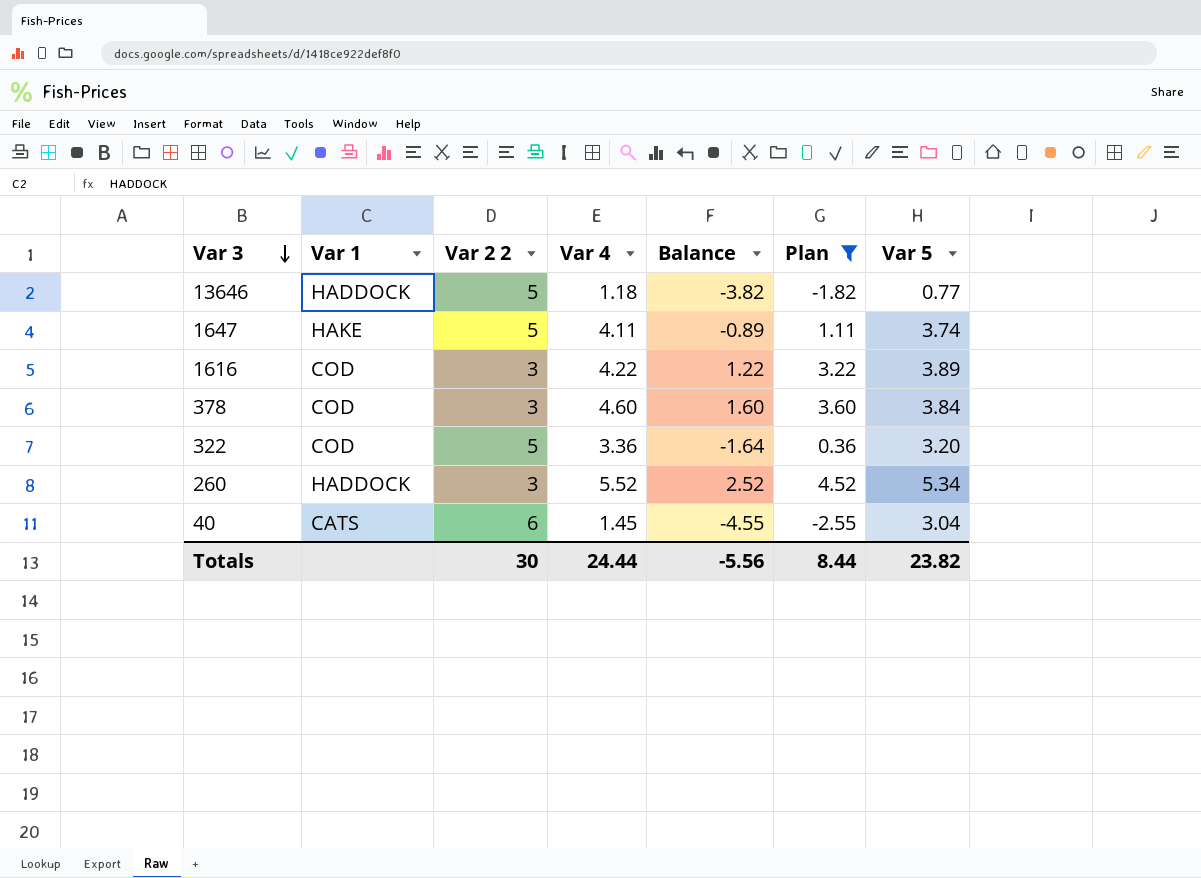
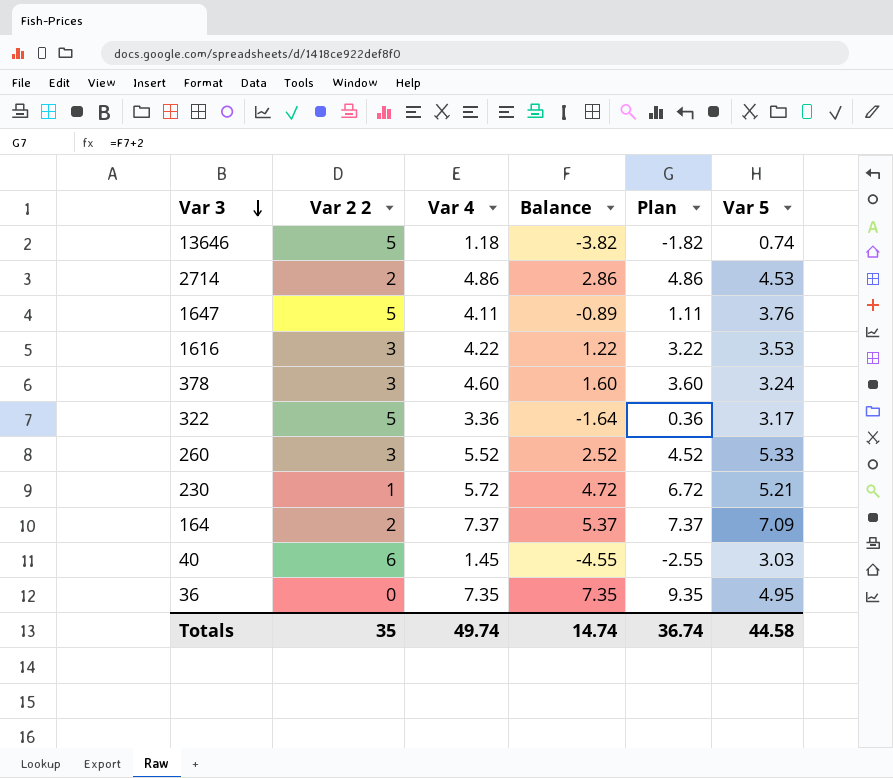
filter: Plan <= 4.52 -> none
column Var 1 | position: 2 -> none
13646 | Var 5: 0.77 -> 0.74
1647 | Var 5: 3.74 -> 3.76
1616 | Var 5: 3.89 -> 3.53
378 | Var 5: 3.84 -> 3.24
322 | Var 5: 3.20 -> 3.17
260 | Var 5: 5.34 -> 5.33
40 | Var 5: 3.04 -> 3.03
Totals | Var 2 2: 30 -> 35
Totals | Var 4: 24.44 -> 49.74
Totals | Balance: -5.56 -> 14.74
Totals | Plan: 8.44 -> 36.74
Totals | Var 5: 23.82 -> 44.58

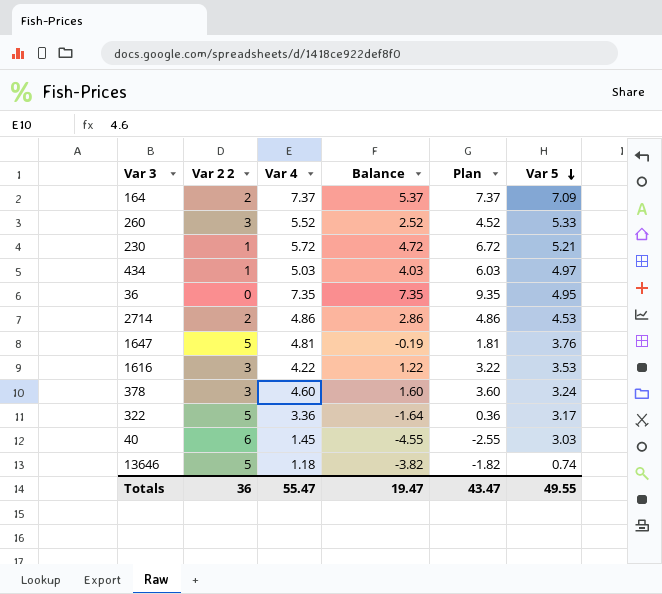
row order: Var 3 descending -> Var 5 descending
row 434: none -> 1 | 5.03 | 4.03 | 6.03 | 4.97
1647 | Var 4: 4.11 -> 4.81
1647 | Balance: -0.89 -> -0.19
1647 | Plan: 1.11 -> 1.81
Totals | Var 2 2: 35 -> 36
Totals | Var 4: 49.74 -> 55.47
Totals | Balance: 14.74 -> 19.47
Totals | Plan: 36.74 -> 43.47
Totals | Var 5: 44.58 -> 49.55

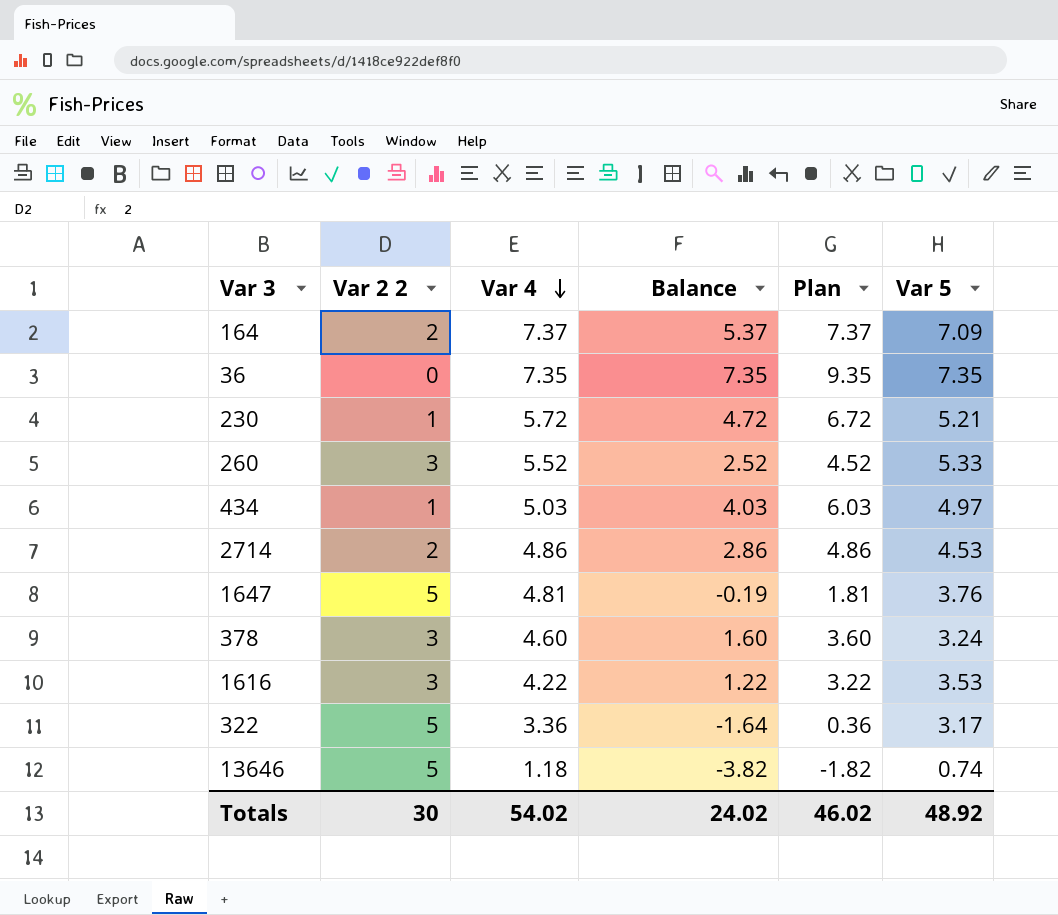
row order: Var 5 descending -> Var 4 descending
row 40: 6 | 1.45 | -4.55 | -2.55 | 3.03 -> none
36 | Var 5: 4.95 -> 7.35
Totals | Var 2 2: 36 -> 30
Totals | Var 4: 55.47 -> 54.02
Totals | Balance: 19.47 -> 24.02
Totals | Plan: 43.47 -> 46.02
Totals | Var 5: 49.55 -> 48.92

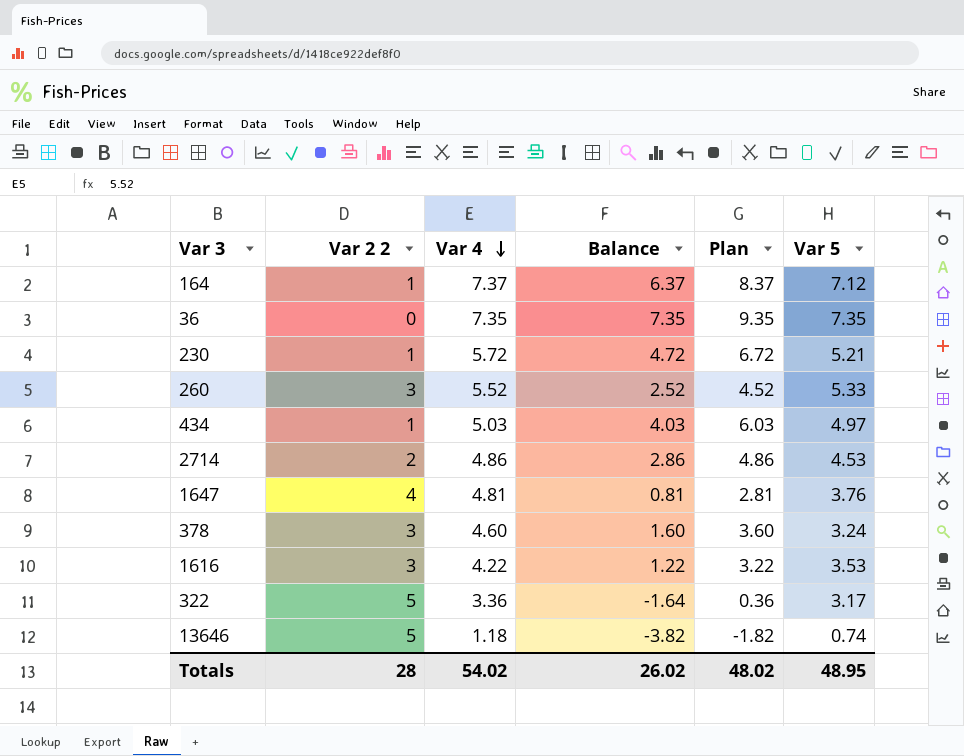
164 | Var 2 2: 2 -> 1
164 | Balance: 5.37 -> 6.37
164 | Plan: 7.37 -> 8.37
164 | Var 5: 7.09 -> 7.12
1647 | Var 2 2: 5 -> 4
1647 | Balance: -0.19 -> 0.81
1647 | Plan: 1.81 -> 2.81
Totals | Var 2 2: 30 -> 28
Totals | Balance: 24.02 -> 26.02
Totals | Plan: 46.02 -> 48.02
Totals | Var 5: 48.92 -> 48.95

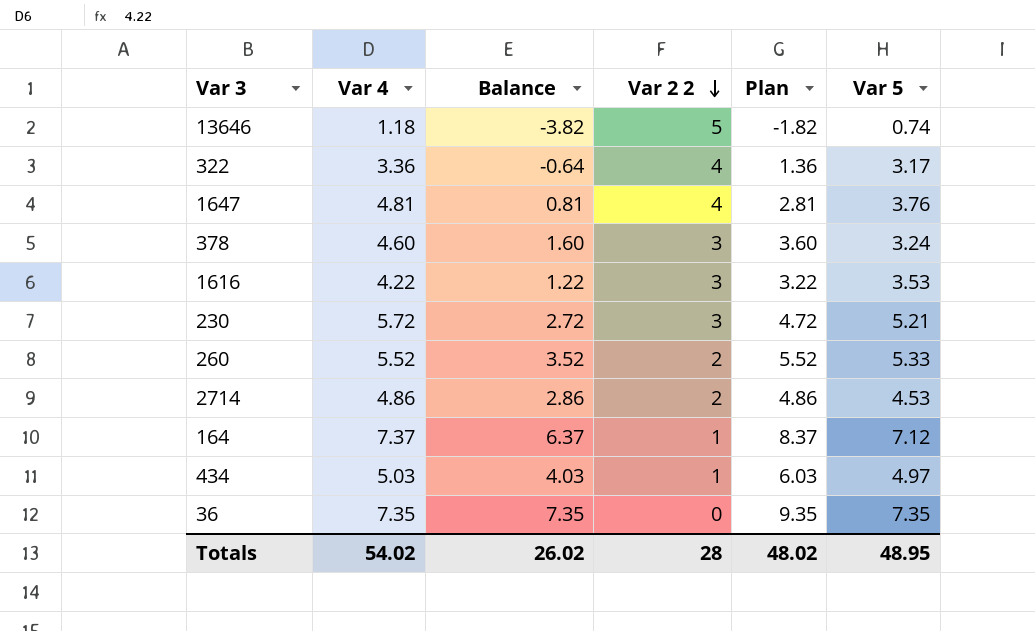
row order: Var 4 descending -> Var 2 2 descending
column Var 2 2 | position: 2 -> 4
322 | Balance: -1.64 -> -0.64
322 | Var 2 2: 5 -> 4
322 | Plan: 0.36 -> 1.36
230 | Balance: 4.72 -> 2.72
230 | Var 2 2: 1 -> 3
230 | Plan: 6.72 -> 4.72
260 | Balance: 2.52 -> 3.52
260 | Var 2 2: 3 -> 2
260 | Plan: 4.52 -> 5.52

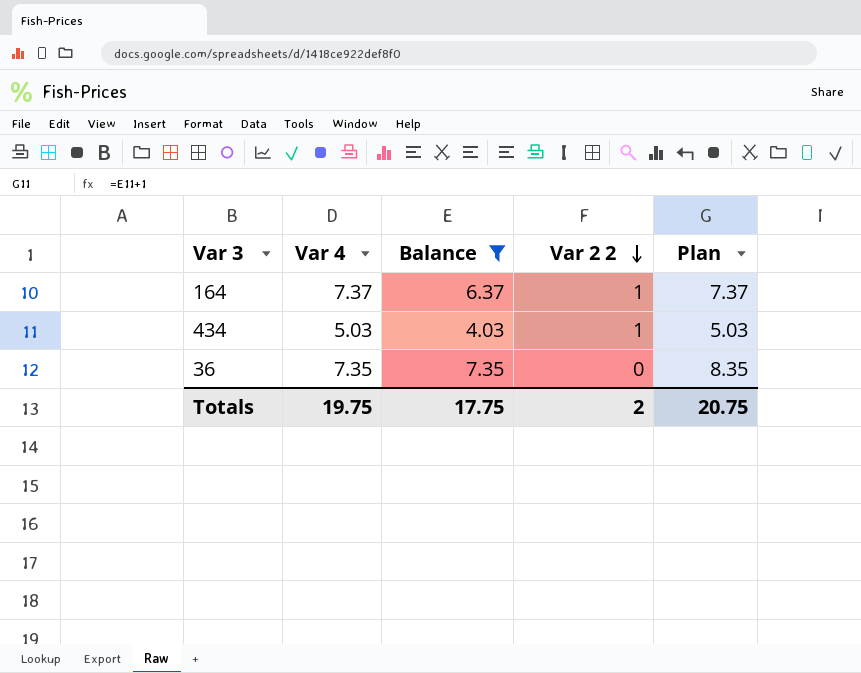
filter: none -> Balance >= 4.03
column Var 5 | position: 6 -> none
column Plan | formula: [Balance] + 2 -> [Balance] + 1
Totals | Var 4: 54.02 -> 19.75
Totals | Balance: 26.02 -> 17.75
Totals | Var 2 2: 28 -> 2
Totals | Plan: 48.02 -> 20.75

